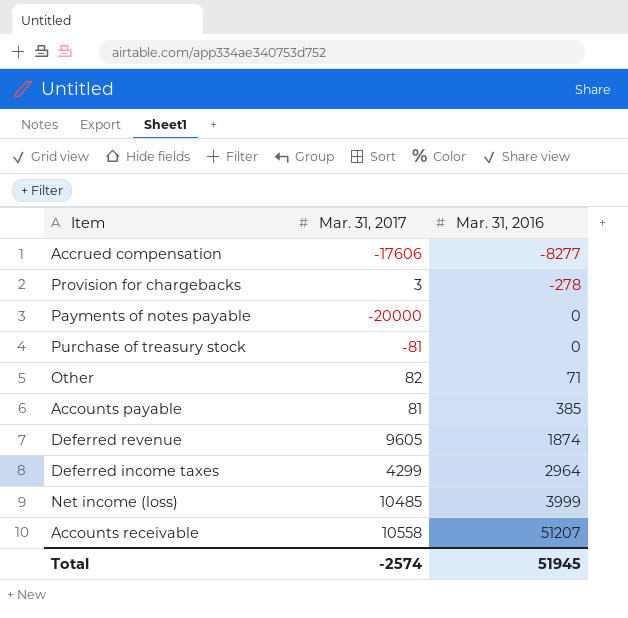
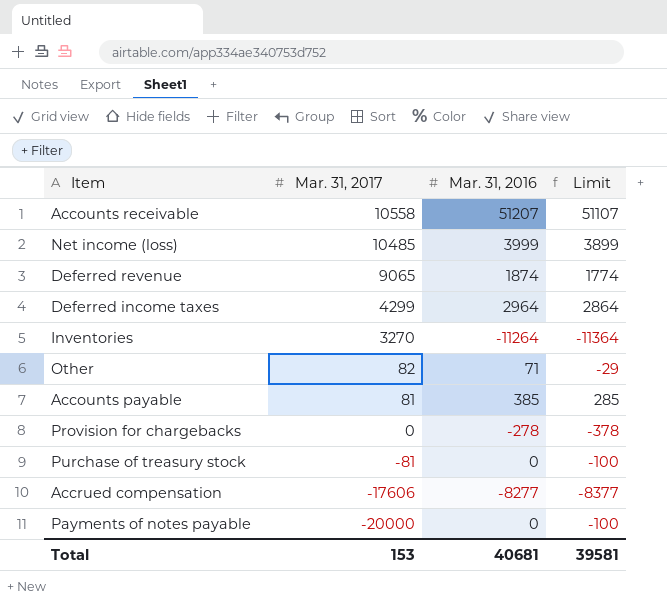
row order: Mar. 31, 2016 ascending -> Mar. 31, 2017 descending
column Limit | formula: none -> [Mar. 31, 2016] - 100
Deferred revenue | Mar. 31, 2017: 9605 -> 9065
row Inventories: none -> 3270 | -11264 | -11364
Provision for chargebacks | Mar. 31, 2017: 3 -> 0
Total | Mar. 31, 2017: -2574 -> 153
Total | Mar. 31, 2016: 51945 -> 40681

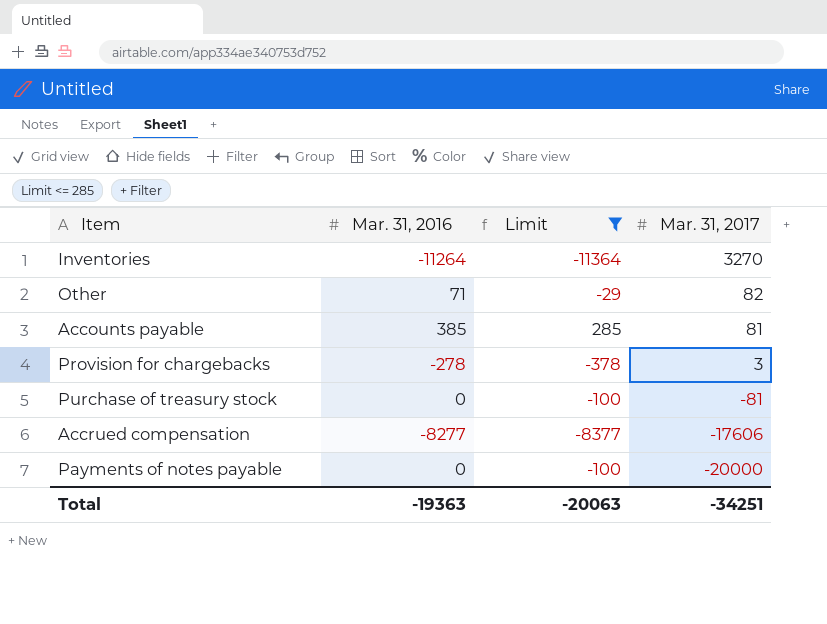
filter: none -> Limit <= 285
column Mar. 31, 2017 | position: 2 -> 4
Provision for chargebacks | Mar. 31, 2017: 0 -> 3
Total | Mar. 31, 2016: 40681 -> -19363
Total | Limit: 39581 -> -20063
Total | Mar. 31, 2017: 153 -> -34251

